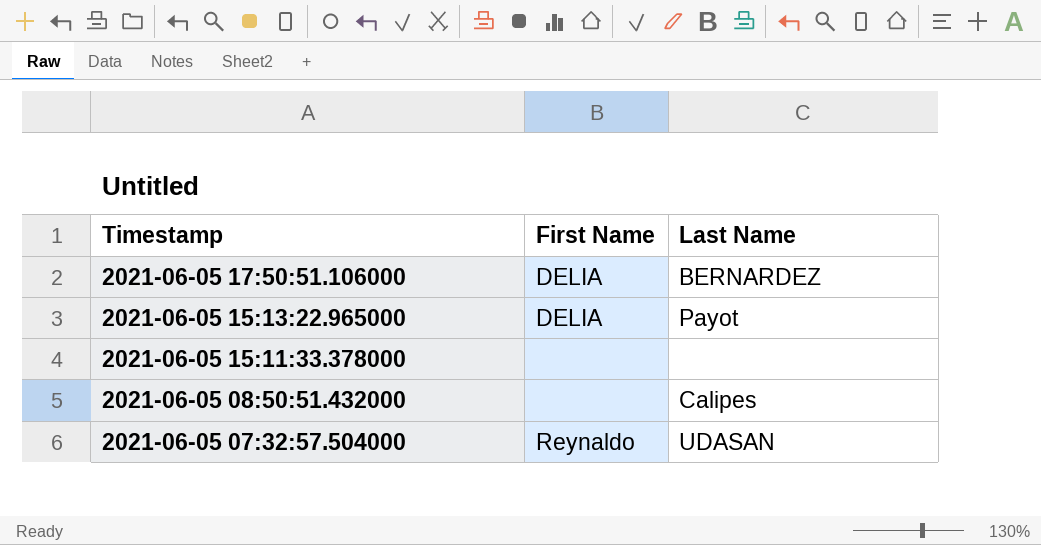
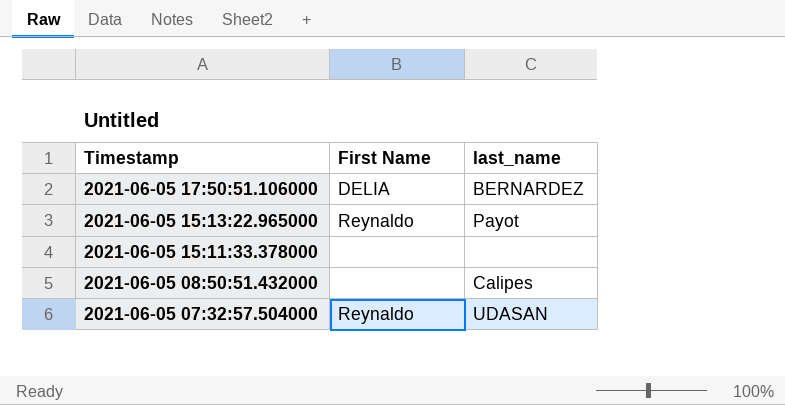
column name: Last Name -> last_name
2021-06-05 15:13:22.965000 | First Name: DELIA -> Reynaldo

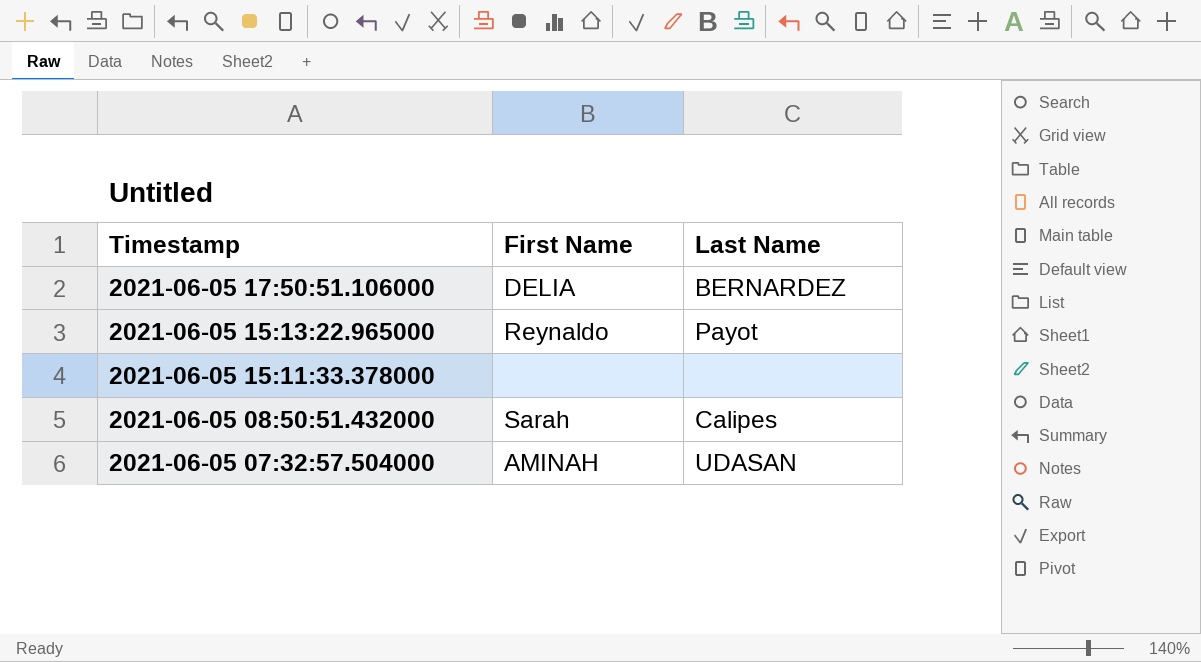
column name: last_name -> Last Name
2021-06-05 08:50:51.432000 | First Name: none -> Sarah
2021-06-05 07:32:57.504000 | First Name: Reynaldo -> AMINAH

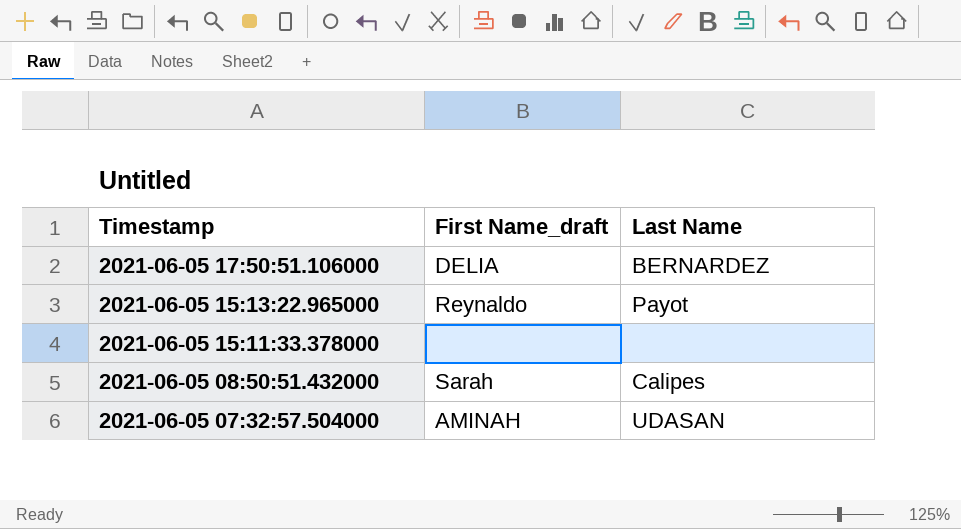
column name: First Name -> First Name_draft

